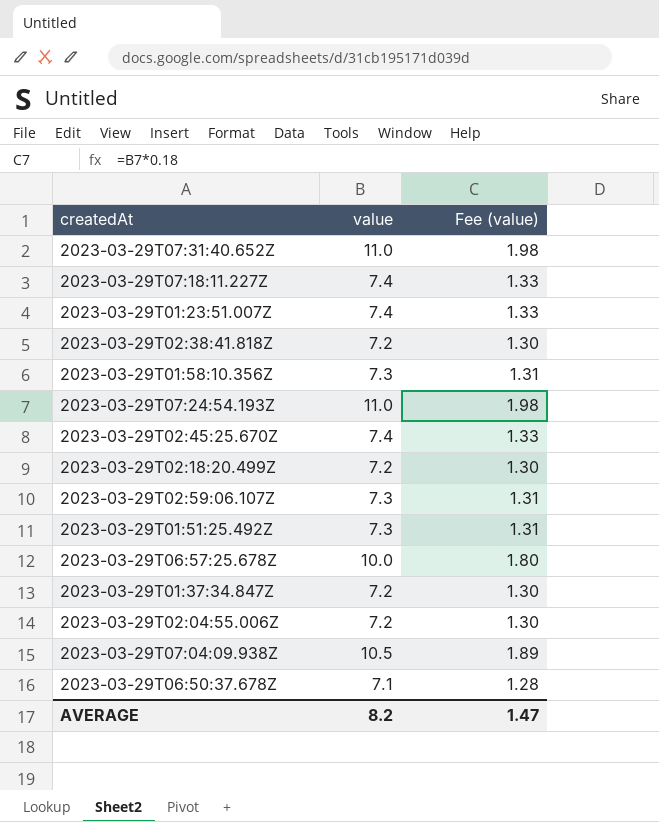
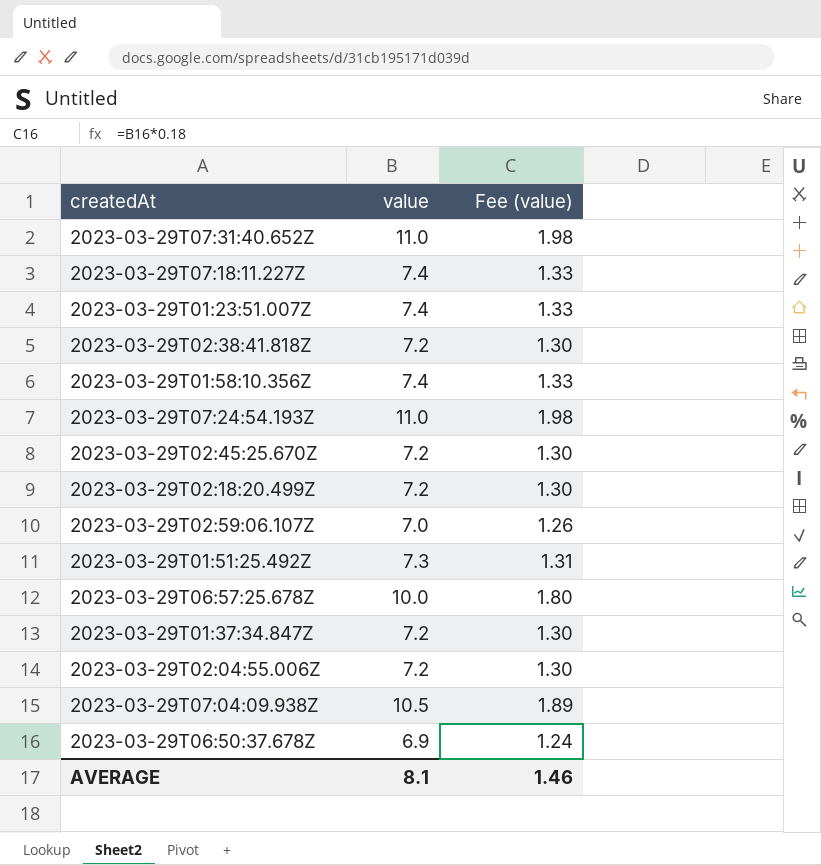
2023-03-29T01:58:10.356Z | value: 7.3 -> 7.4
2023-03-29T01:58:10.356Z | Fee (value): 1.31 -> 1.33
2023-03-29T02:45:25.670Z | value: 7.4 -> 7.2
2023-03-29T02:45:25.670Z | Fee (value): 1.33 -> 1.30
2023-03-29T02:59:06.107Z | value: 7.3 -> 7.0
2023-03-29T02:59:06.107Z | Fee (value): 1.31 -> 1.26
2023-03-29T06:50:37.678Z | value: 7.1 -> 6.9
2023-03-29T06:50:37.678Z | Fee (value): 1.28 -> 1.24
AVERAGE | value: 8.2 -> 8.1
AVERAGE | Fee (value): 1.47 -> 1.46

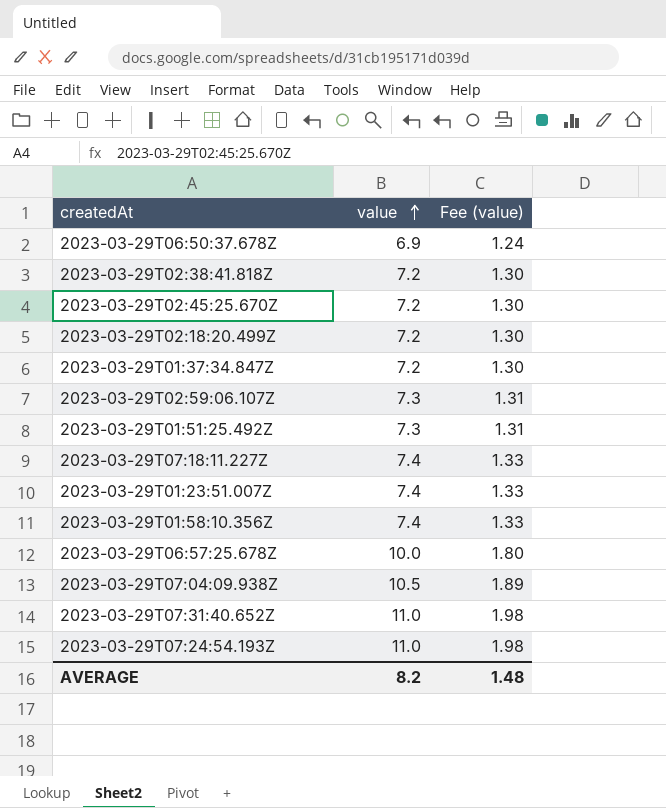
row order: none -> value ascending
row 2023-03-29T02:04:55.006Z: 7.2 | 1.30 -> none
2023-03-29T02:59:06.107Z | value: 7.0 -> 7.3
2023-03-29T02:59:06.107Z | Fee (value): 1.26 -> 1.31
AVERAGE | value: 8.1 -> 8.2
AVERAGE | Fee (value): 1.46 -> 1.48

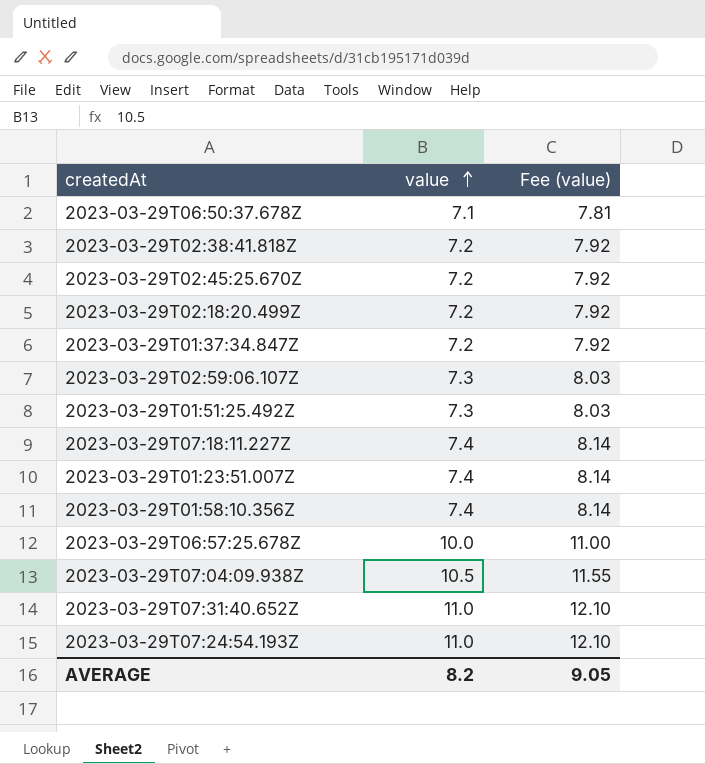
column Fee (value) | formula: [value] * 0.18 -> [value] * 1.1
2023-03-29T06:50:37.678Z | value: 6.9 -> 7.1
AVERAGE | Fee (value): 1.48 -> 9.05

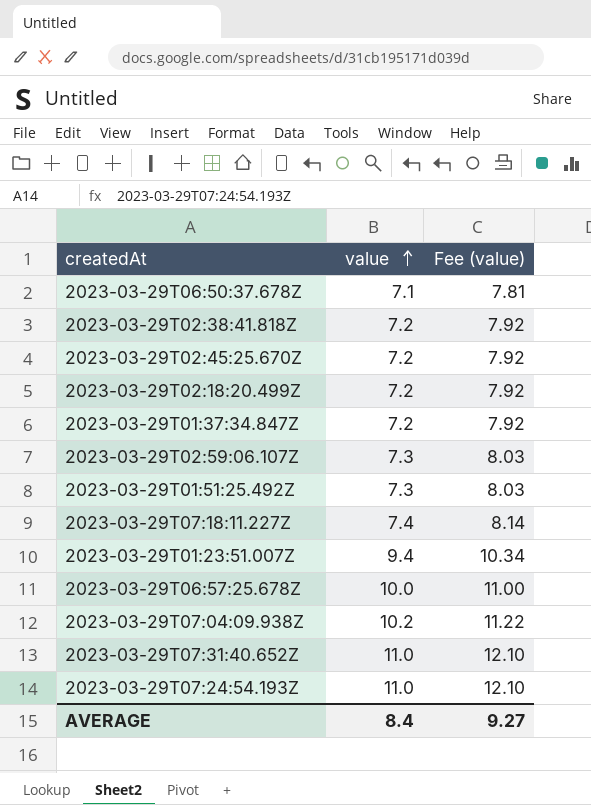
row 2023-03-29T01:58:10.356Z: 7.4 | 8.14 -> none
2023-03-29T01:23:51.007Z | value: 7.4 -> 9.4
2023-03-29T01:23:51.007Z | Fee (value): 8.14 -> 10.34
2023-03-29T07:04:09.938Z | value: 10.5 -> 10.2
2023-03-29T07:04:09.938Z | Fee (value): 11.55 -> 11.22
AVERAGE | value: 8.2 -> 8.4
AVERAGE | Fee (value): 9.05 -> 9.27

